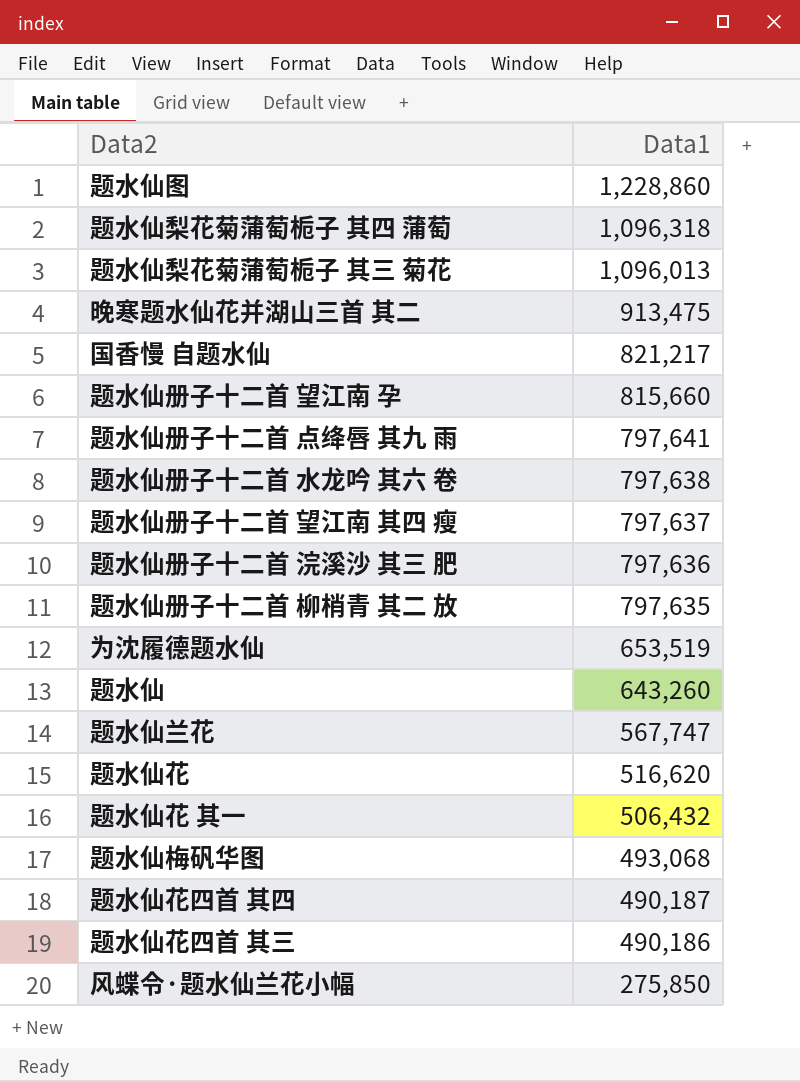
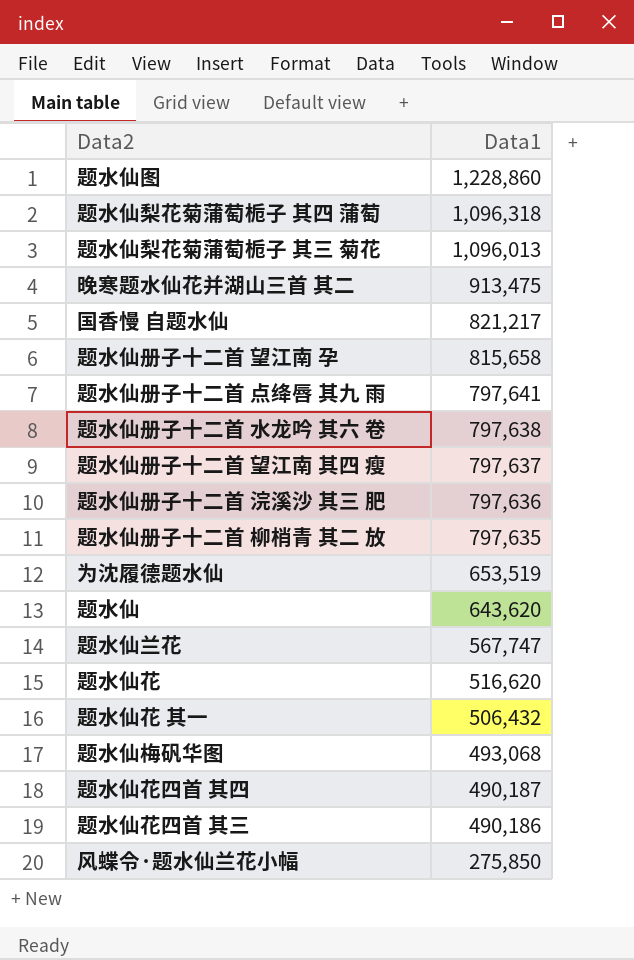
题水仙册子十二首 望江南 孕 | Data1: 815,660 -> 815,658
题水仙 | Data1: 643,260 -> 643,620

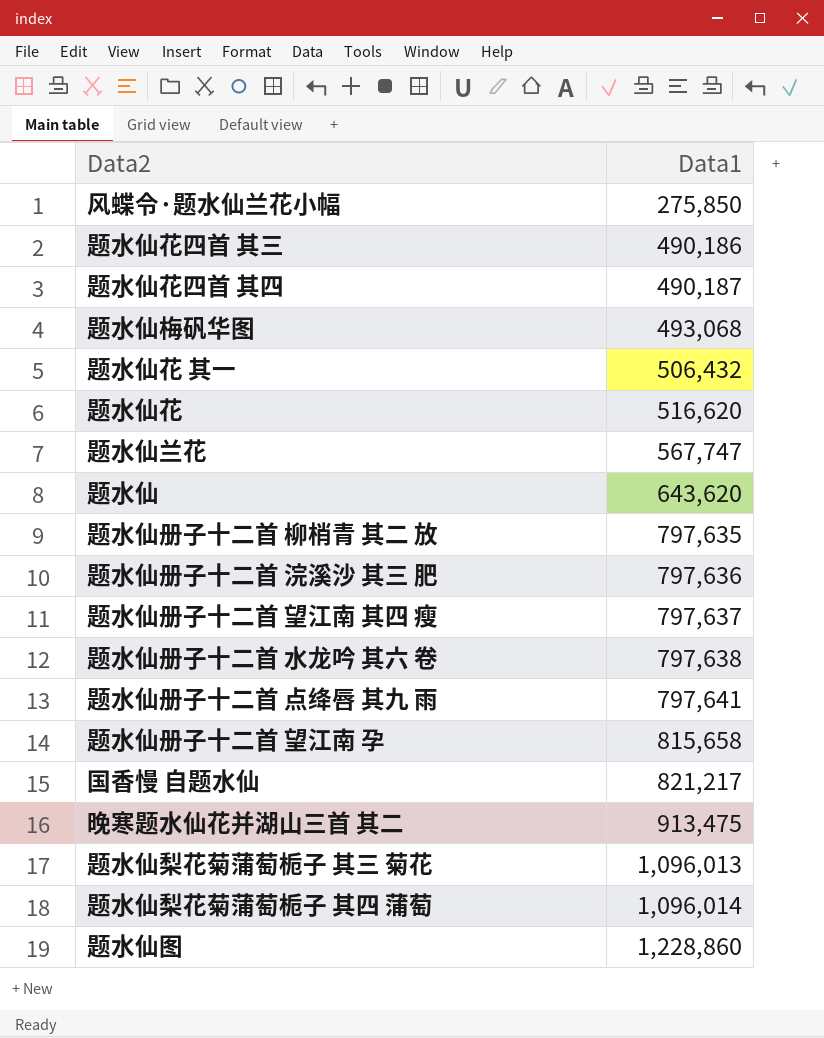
row order: Data1 descending -> Data1 ascending
row 为沈履德题水仙: 653,519 -> none
题水仙梨花菊蒲萄栀子 其四 蒲萄 | Data1: 1,096,318 -> 1,096,014

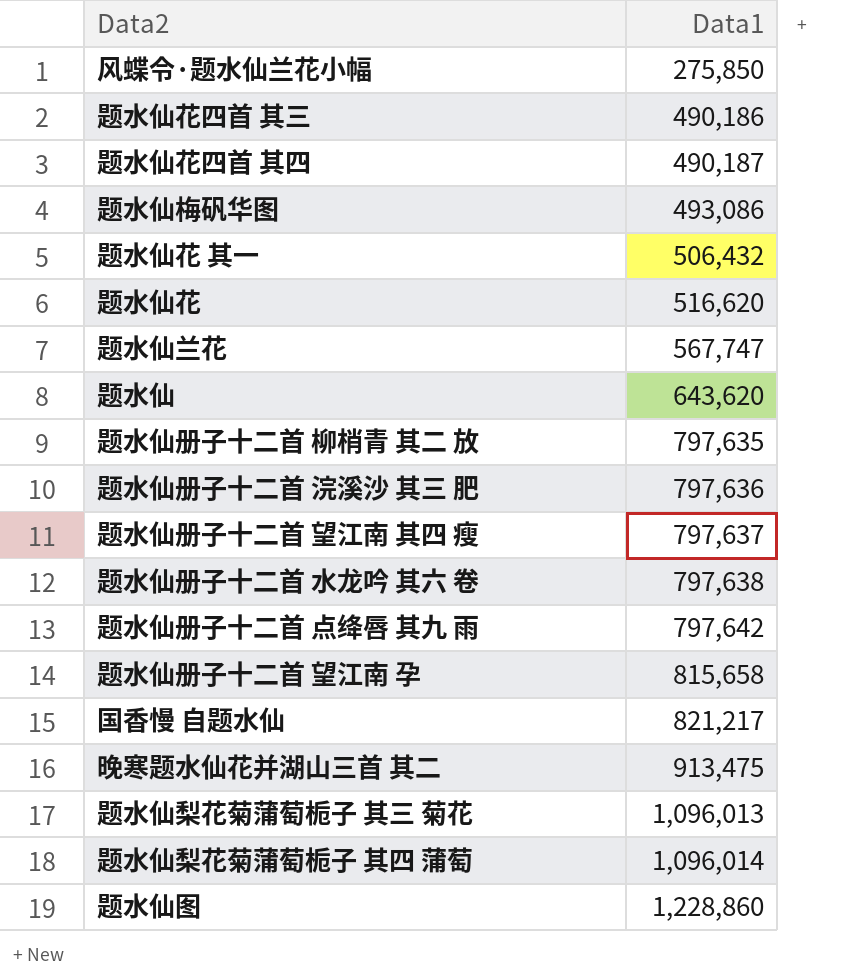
题水仙梅矾华图 | Data1: 493,068 -> 493,086
题水仙册子十二首 点绛唇 其九 雨 | Data1: 797,641 -> 797,642

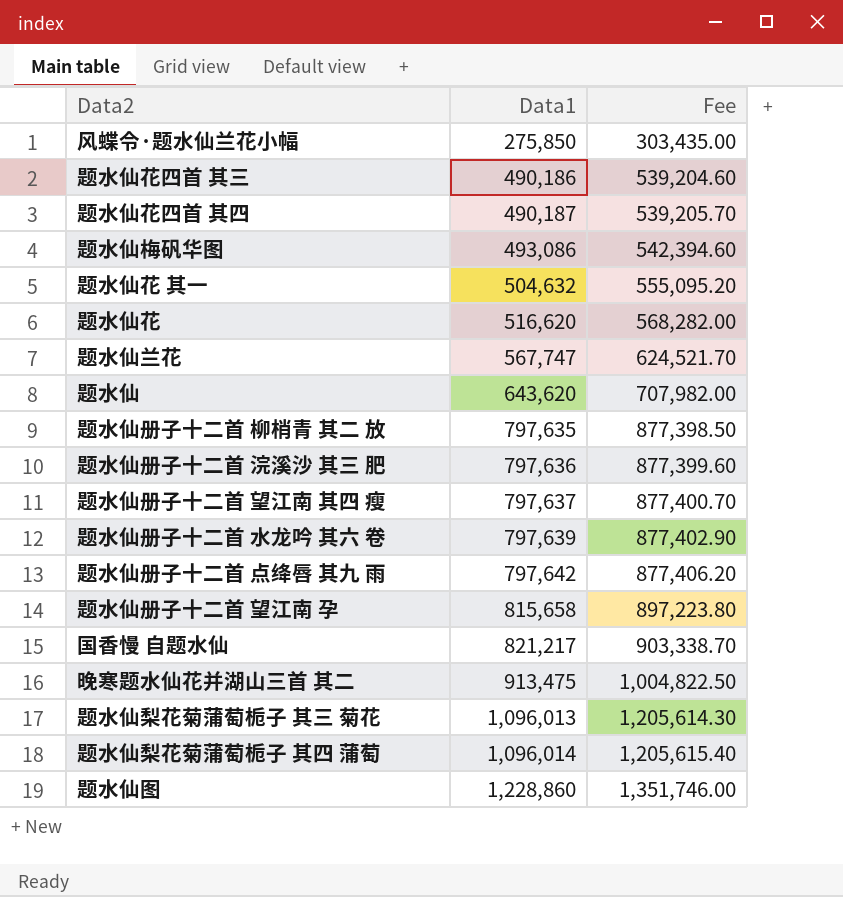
column Fee | formula: none -> [Data1] * 1.1
题水仙花 其一 | Data1: 506,432 -> 504,632
题水仙册子十二首 水龙吟 其六 卷 | Data1: 797,638 -> 797,639

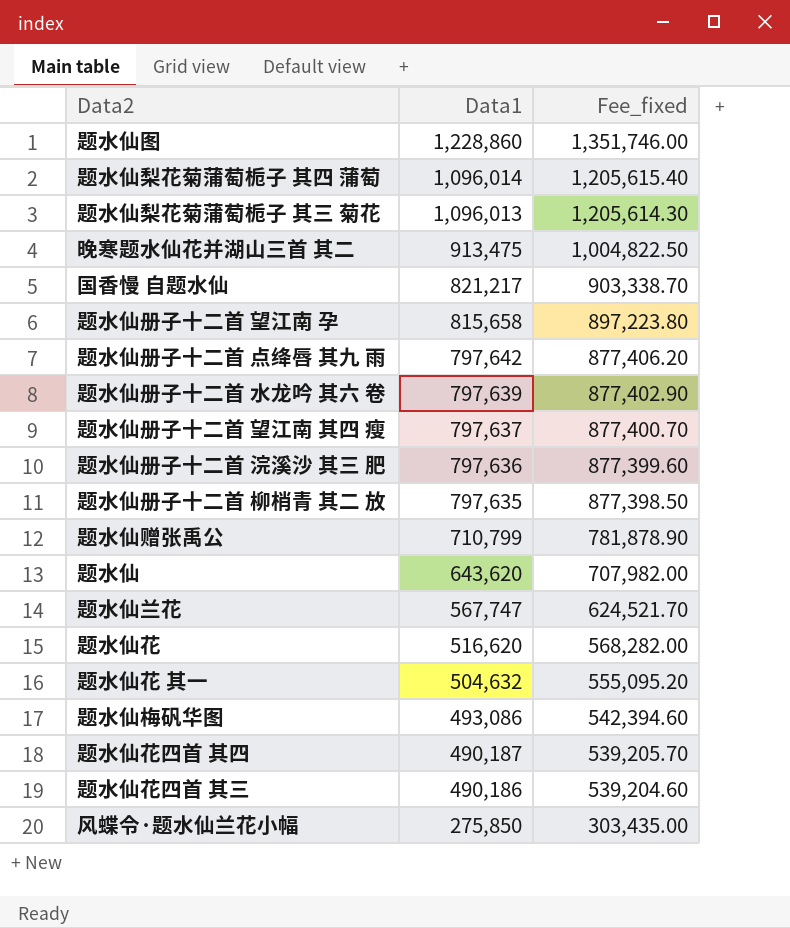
row order: Data1 ascending -> Data1 descending
column name: Fee -> Fee_fixed
row 题水仙赠张禹公: none -> 710,799 | 781,878.90

